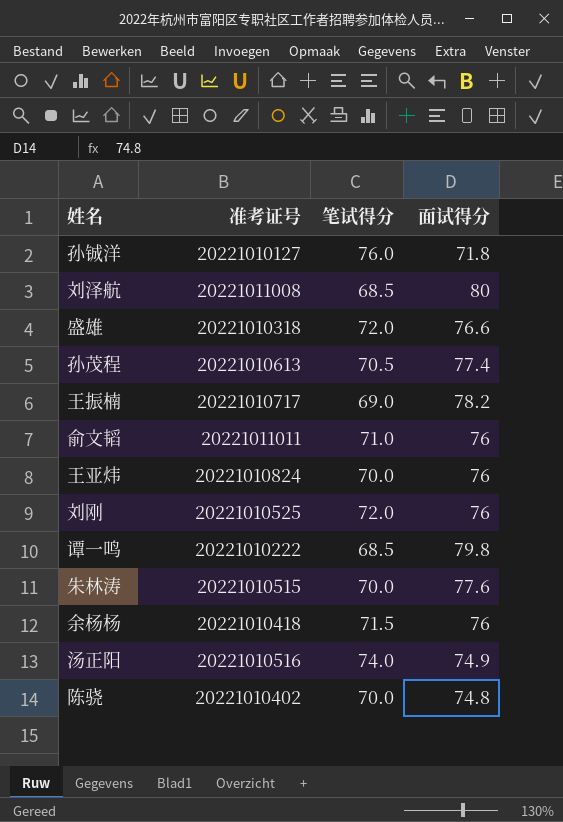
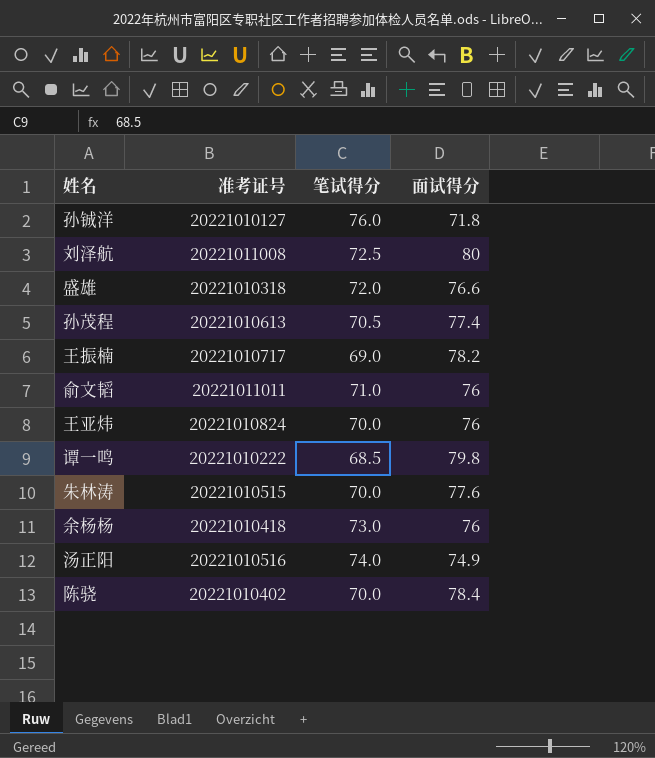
row 刘刚: 20221010525 | 72.0 | 76 -> none
刘泽航 | 笔试得分: 68.5 -> 72.5
余杨杨 | 笔试得分: 71.5 -> 73.0
陈骁 | 面试得分: 74.8 -> 78.4

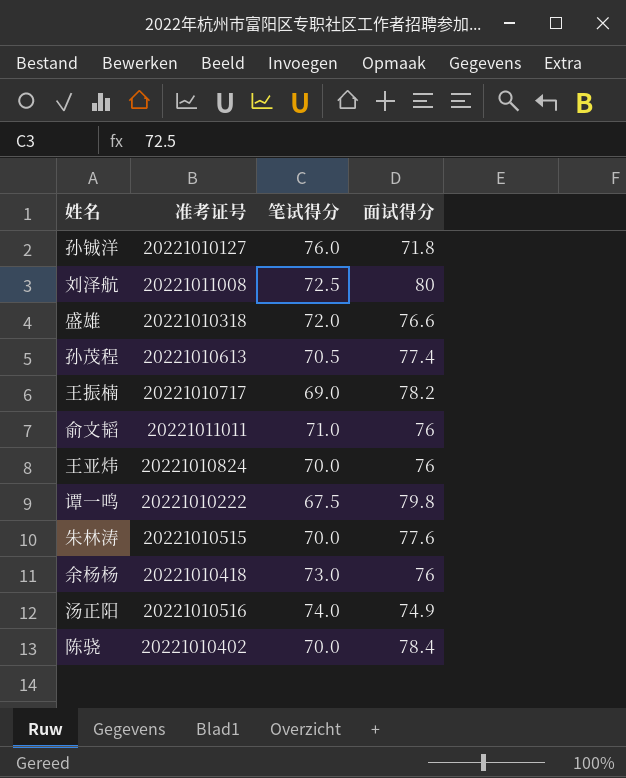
谭一鸣 | 笔试得分: 68.5 -> 67.5

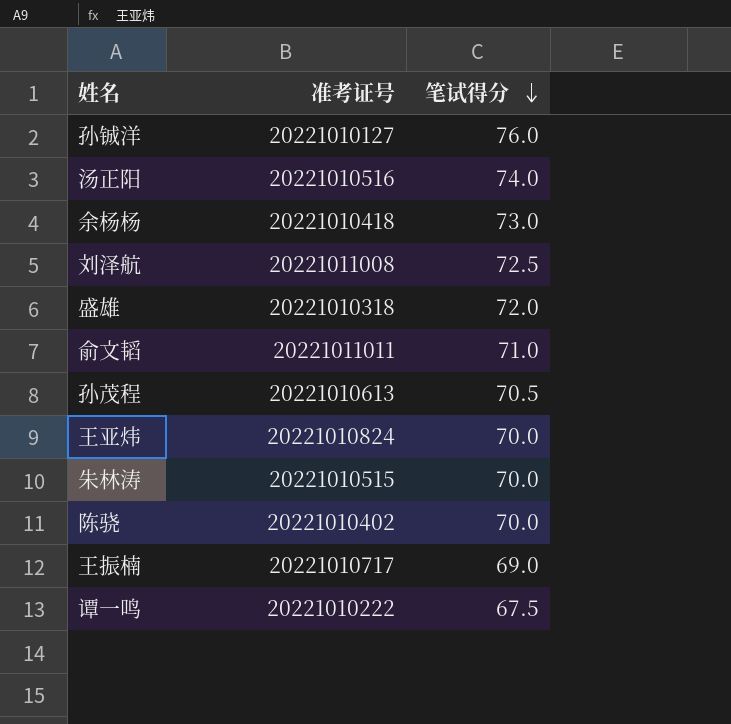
row order: none -> 笔试得分 descending
column 面试得分 | position: 4 -> none

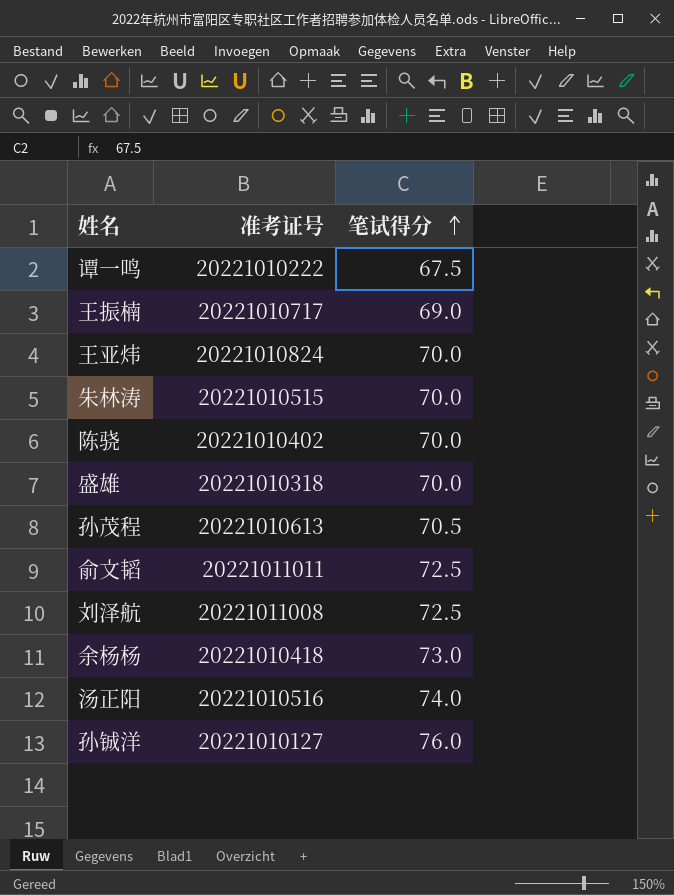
row order: 笔试得分 descending -> 笔试得分 ascending
盛雄 | 笔试得分: 72.0 -> 70.0
俞文韬 | 笔试得分: 71.0 -> 72.5

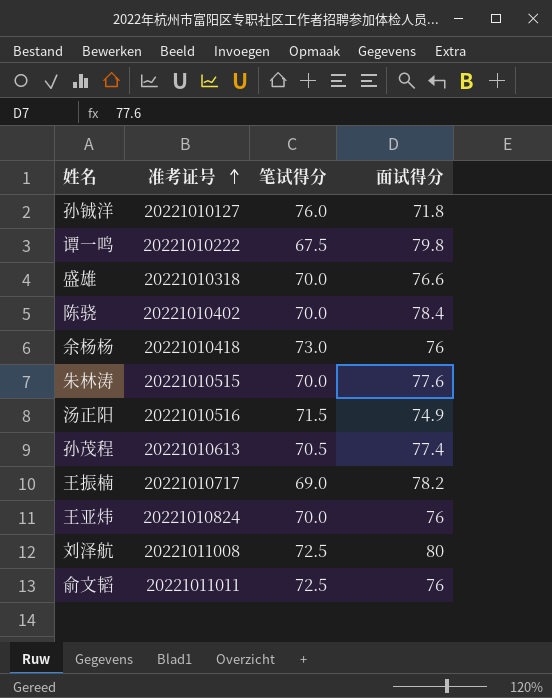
row order: 笔试得分 ascending -> 准考证号 ascending
column 面试得分 | position: none -> 4
汤正阳 | 笔试得分: 74.0 -> 71.5

